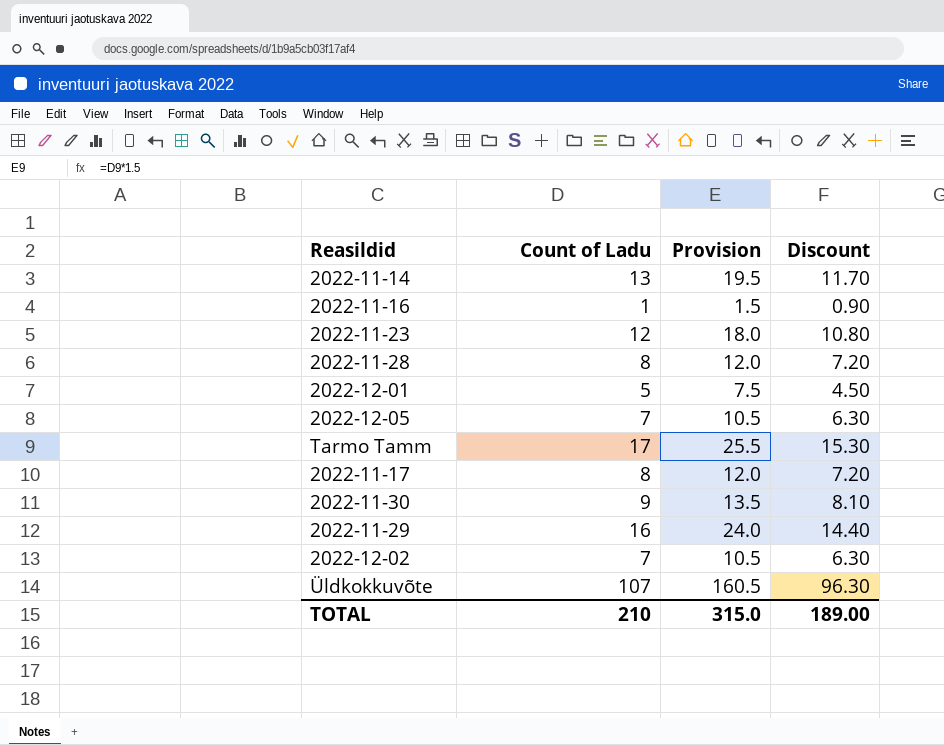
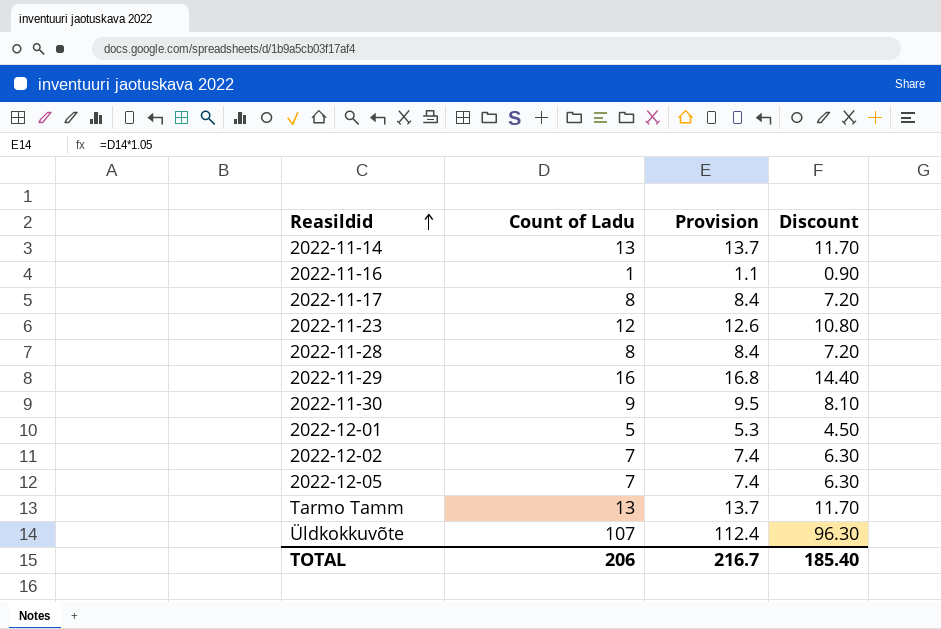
row order: none -> Reasildid ascending
column Provision | formula: [Count of Ladu] * 1.5 -> [Count of Ladu] * 1.05
Tarmo Tamm | Count of Ladu: 17 -> 13
Tarmo Tamm | Discount: 15.30 -> 11.70
TOTAL | Count of Ladu: 210 -> 206
TOTAL | Provision: 315.0 -> 216.7
TOTAL | Discount: 189.00 -> 185.40

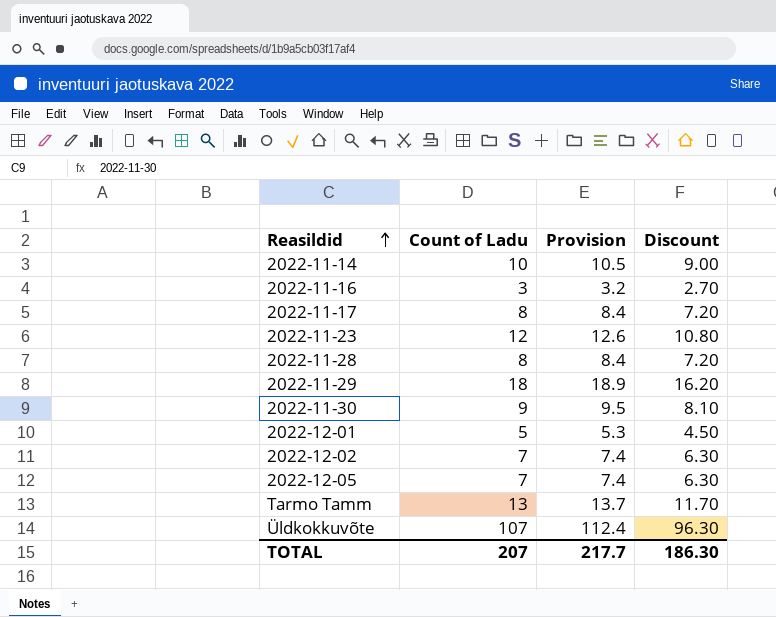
2022-11-14 | Count of Ladu: 13 -> 10
2022-11-14 | Provision: 13.7 -> 10.5
2022-11-14 | Discount: 11.70 -> 9.00
2022-11-16 | Count of Ladu: 1 -> 3
2022-11-16 | Provision: 1.1 -> 3.2
2022-11-16 | Discount: 0.90 -> 2.70
2022-11-29 | Count of Ladu: 16 -> 18
2022-11-29 | Provision: 16.8 -> 18.9
2022-11-29 | Discount: 14.40 -> 16.20
TOTAL | Count of Ladu: 206 -> 207
TOTAL | Provision: 216.7 -> 217.7
TOTAL | Discount: 185.40 -> 186.30

